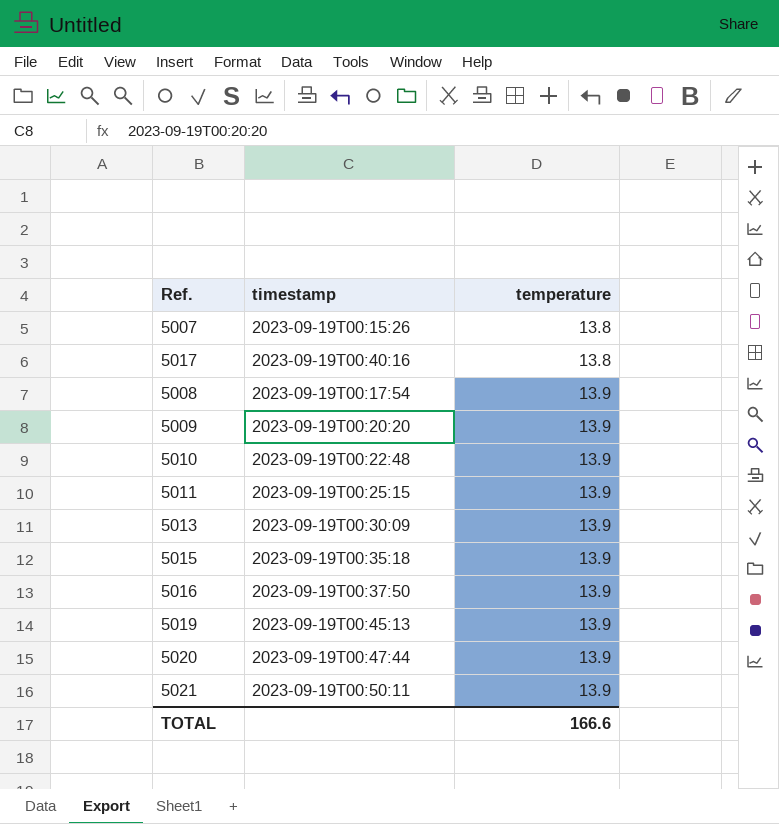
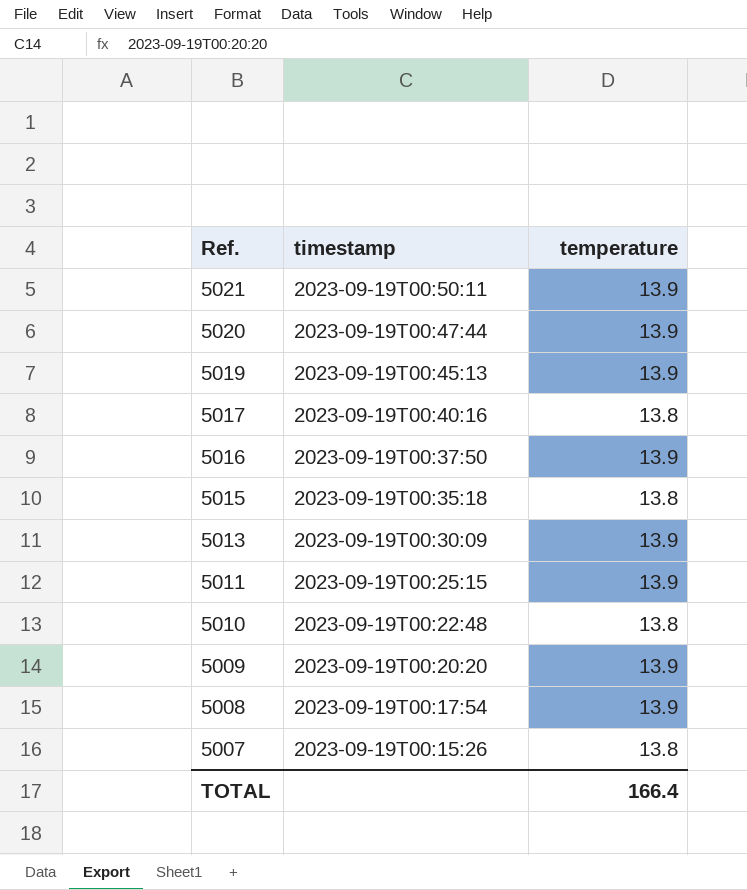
row order: temperature ascending -> Ref. descending
5015 | temperature: 13.9 -> 13.8
5010 | temperature: 13.9 -> 13.8
TOTAL | temperature: 166.6 -> 166.4

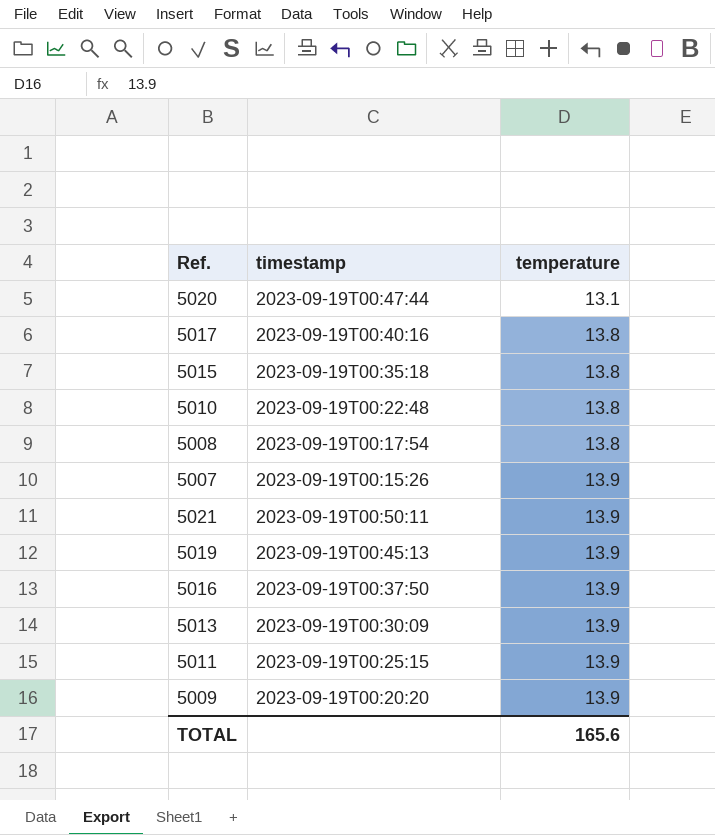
row order: Ref. descending -> temperature ascending
5020 | temperature: 13.9 -> 13.1
5008 | temperature: 13.9 -> 13.8
5007 | temperature: 13.8 -> 13.9
TOTAL | temperature: 166.4 -> 165.6

